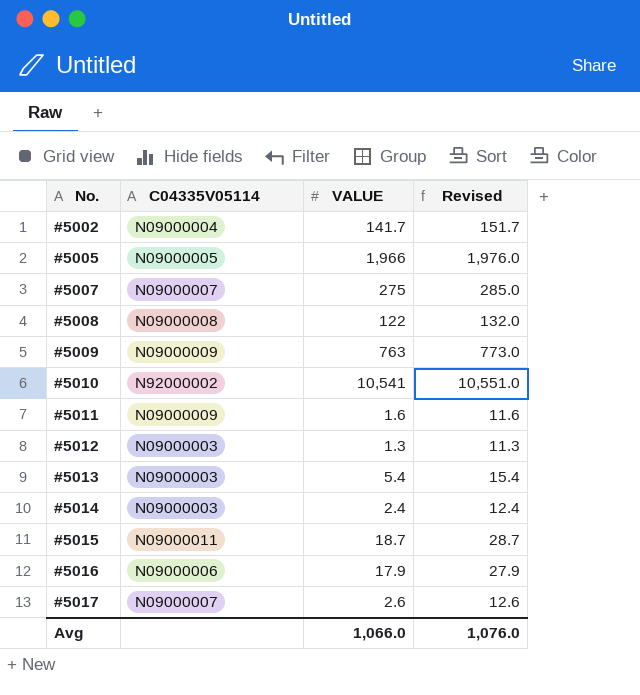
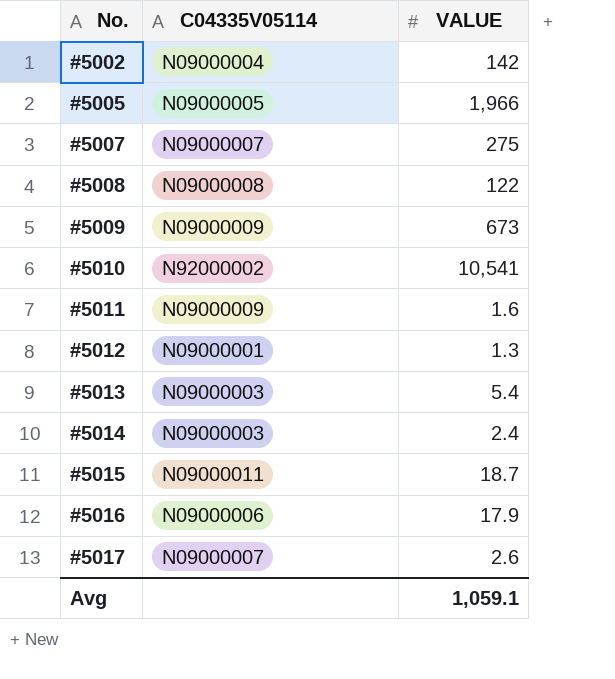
column Revised | formula: [VALUE] + 10 -> none
#5002 | VALUE: 141.7 -> 142
#5009 | VALUE: 763 -> 673
#5012 | C04335V05114: N09000003 -> N09000001
Avg | VALUE: 1,066.0 -> 1,059.1

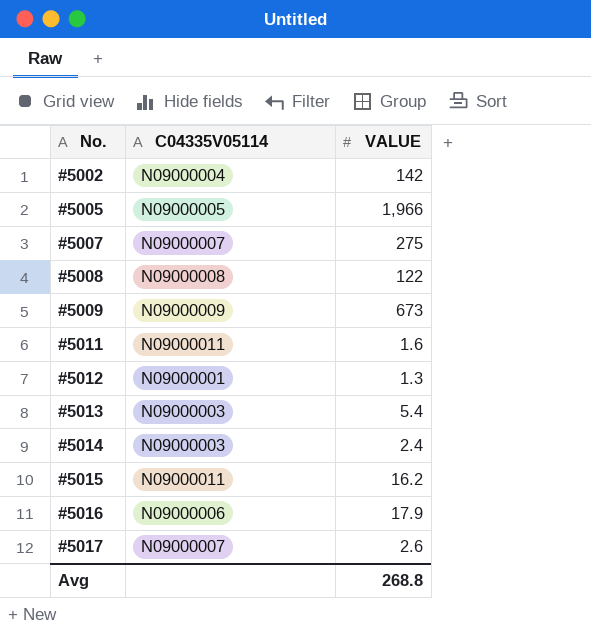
row #5010: N92000002 | 10,541 -> none
#5011 | C04335V05114: N09000009 -> N09000011
#5015 | VALUE: 18.7 -> 16.2
Avg | VALUE: 1,059.1 -> 268.8

